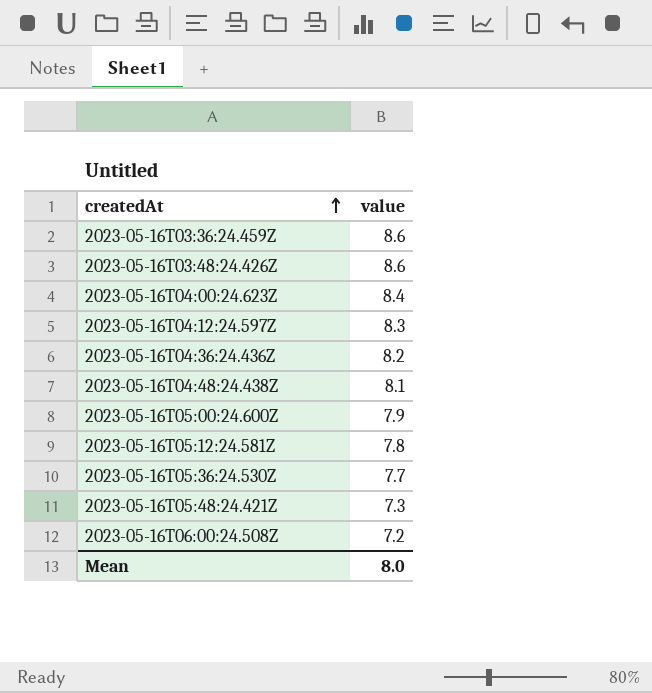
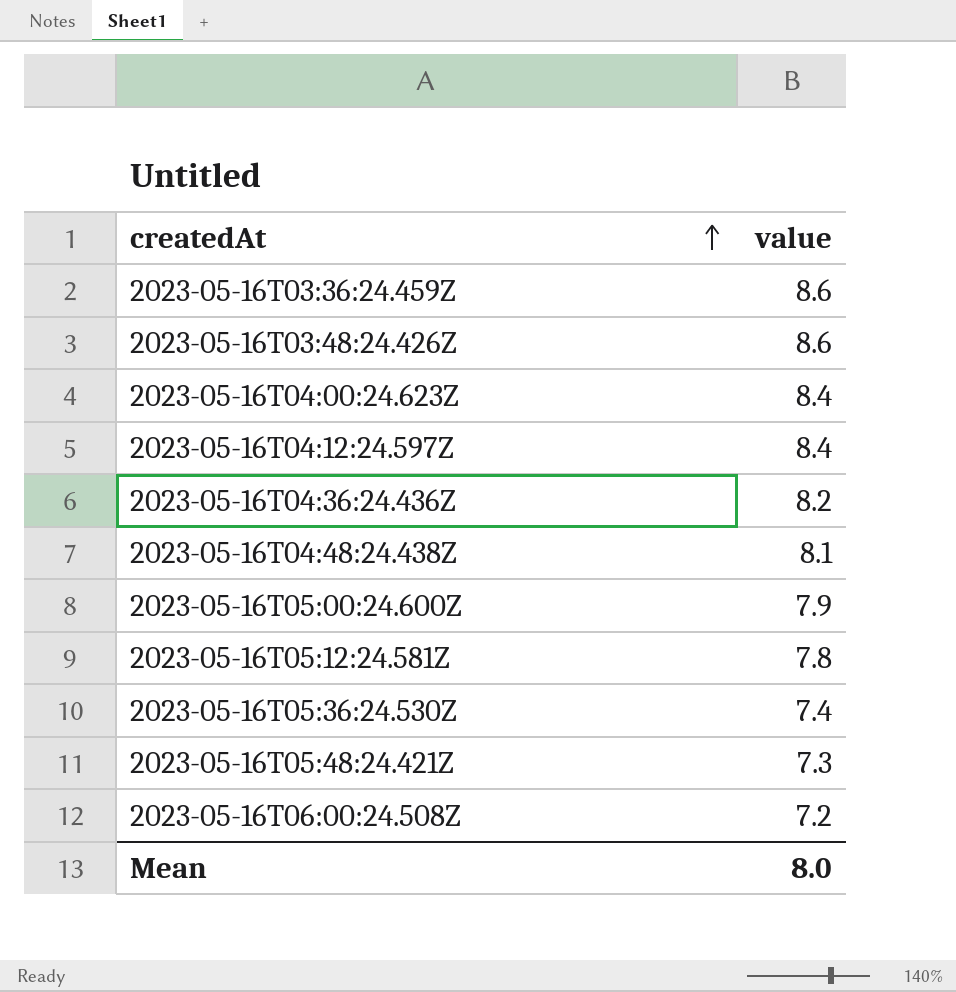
2023-05-16T04:12:24.597Z | value: 8.3 -> 8.4
2023-05-16T05:36:24.530Z | value: 7.7 -> 7.4

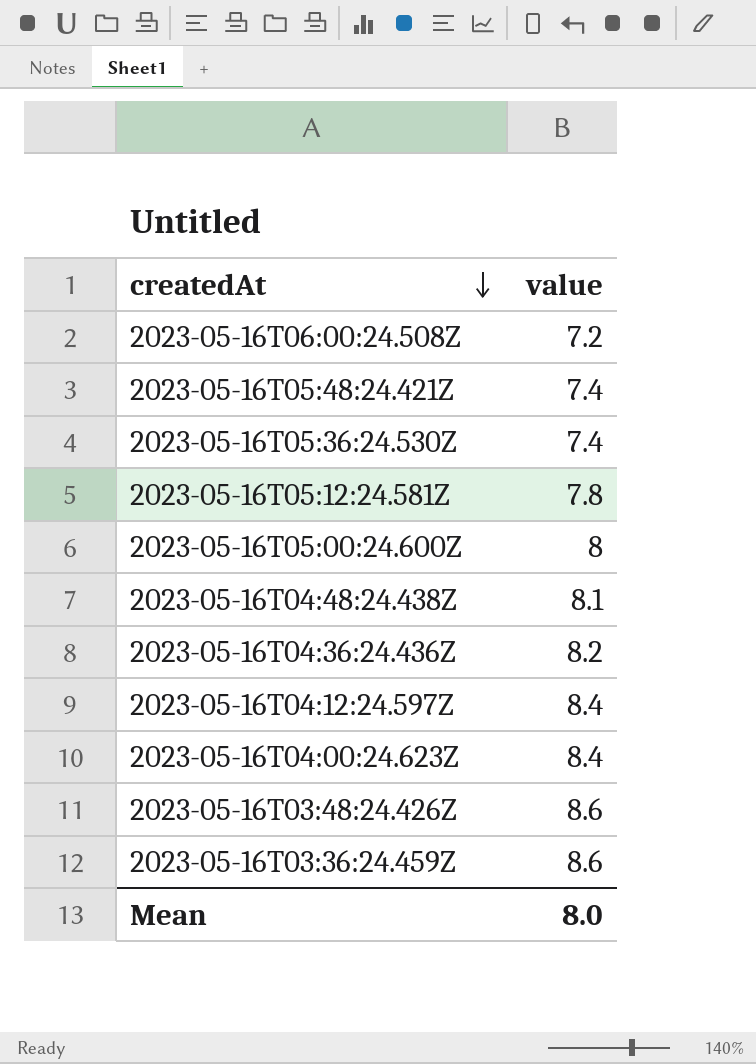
row order: createdAt ascending -> createdAt descending
2023-05-16T05:48:24.421Z | value: 7.3 -> 7.4
2023-05-16T05:00:24.600Z | value: 7.9 -> 8

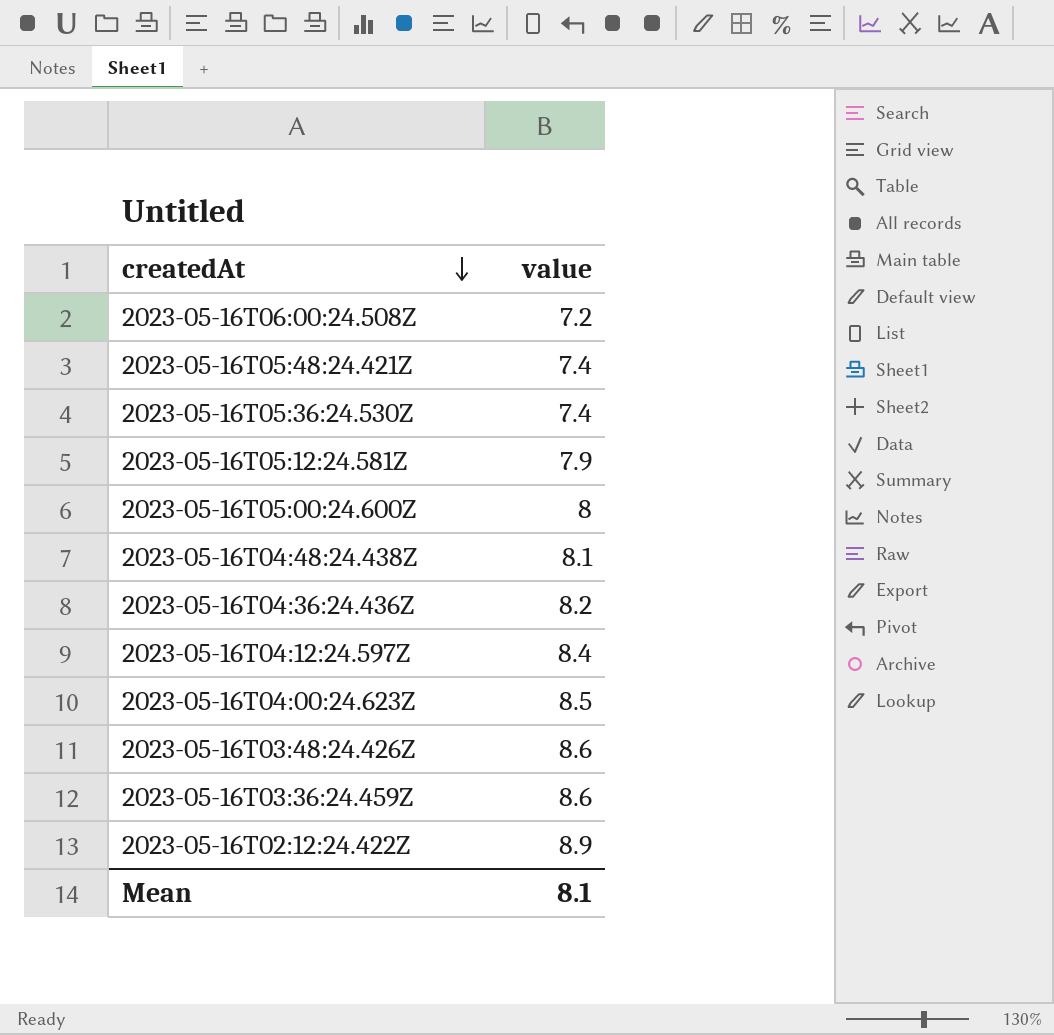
2023-05-16T05:12:24.581Z | value: 7.8 -> 7.9
2023-05-16T04:00:24.623Z | value: 8.4 -> 8.5
row 2023-05-16T02:12:24.422Z: none -> 8.9
Mean | value: 8.0 -> 8.1

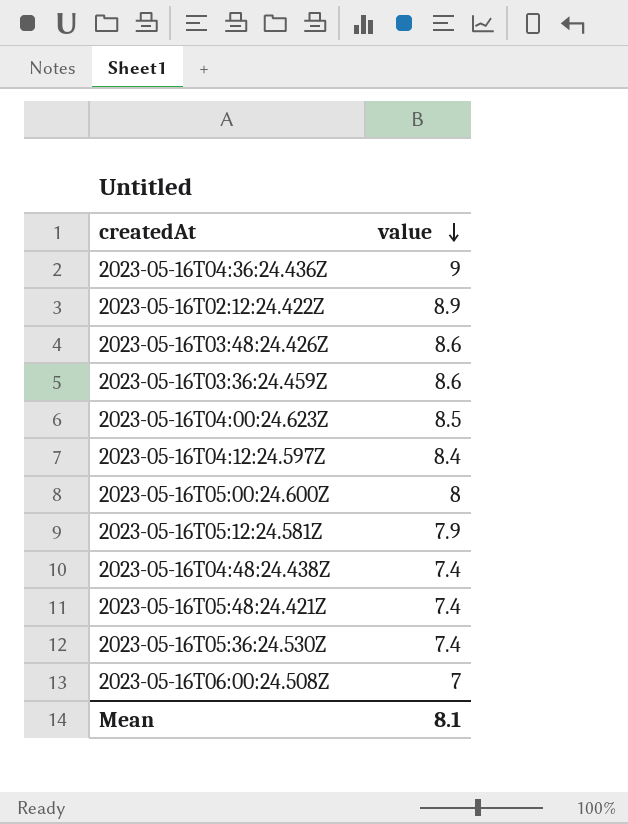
row order: createdAt descending -> value descending
2023-05-16T04:36:24.436Z | value: 8.2 -> 9
2023-05-16T04:48:24.438Z | value: 8.1 -> 7.4
2023-05-16T06:00:24.508Z | value: 7.2 -> 7

